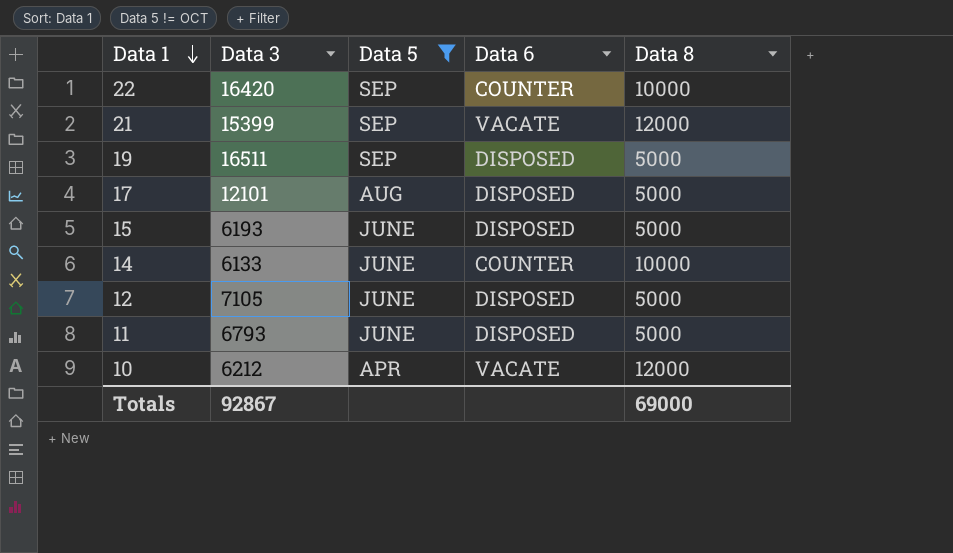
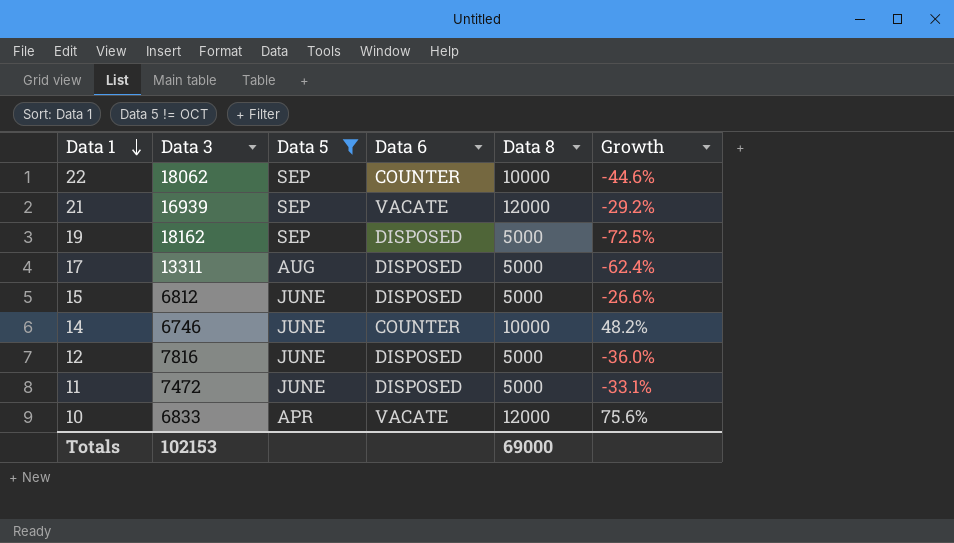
column Growth | formula: none -> ([Data 8] - [Data 3]) / [Data 3]
22 | Data 3: 16420 -> 18062
21 | Data 3: 15399 -> 16939
19 | Data 3: 16511 -> 18162
17 | Data 3: 12101 -> 13311
15 | Data 3: 6193 -> 6812
14 | Data 3: 6133 -> 6746
12 | Data 3: 7105 -> 7816
11 | Data 3: 6793 -> 7472
10 | Data 3: 6212 -> 6833
Totals | Data 3: 92867 -> 102153

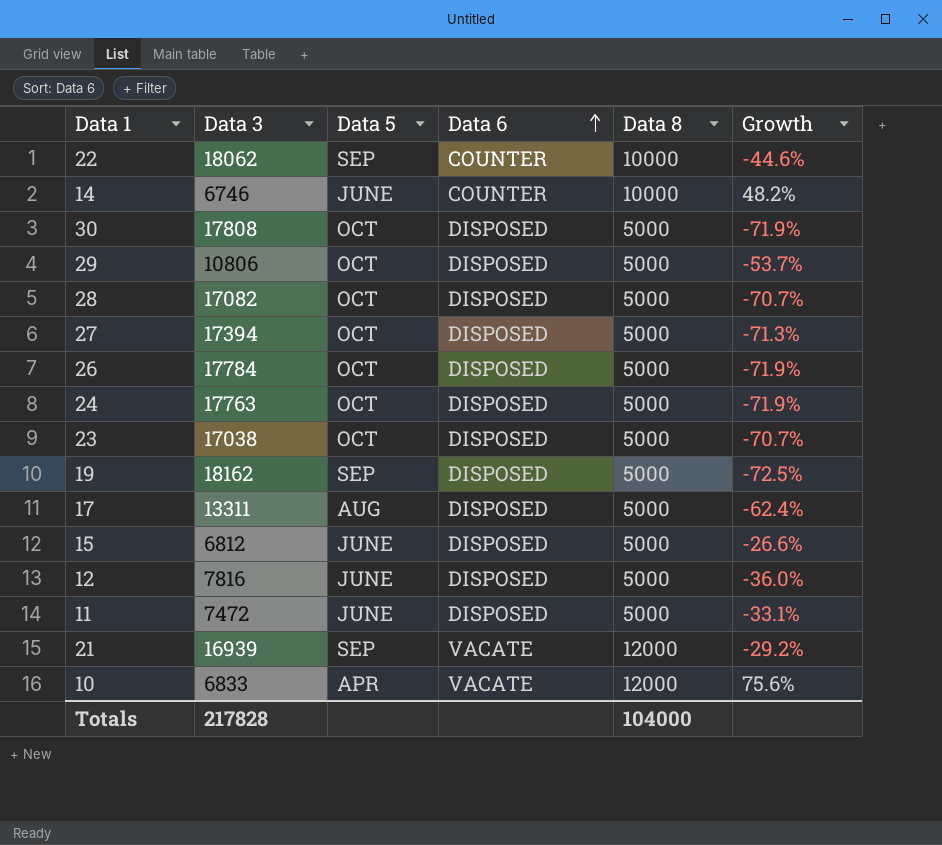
filter: Data 5 != OCT -> none
row order: Data 1 descending -> Data 6 ascending
Totals | Data 3: 102153 -> 217828
Totals | Data 8: 69000 -> 104000

